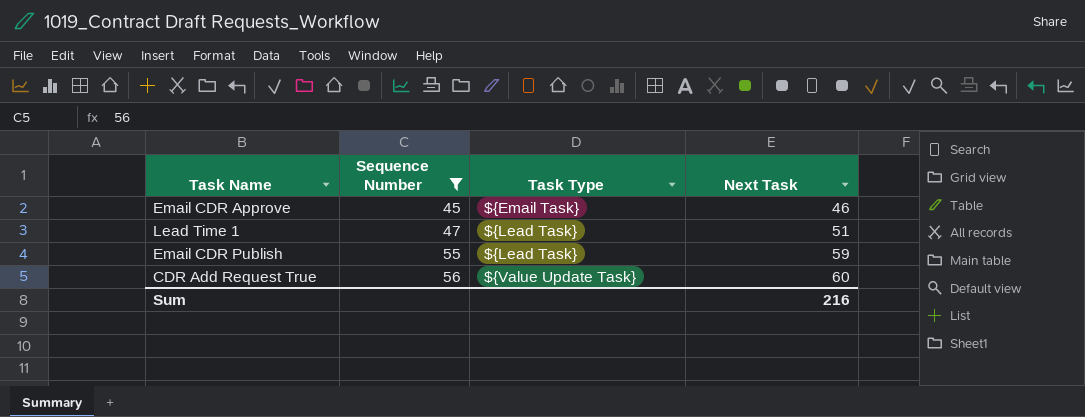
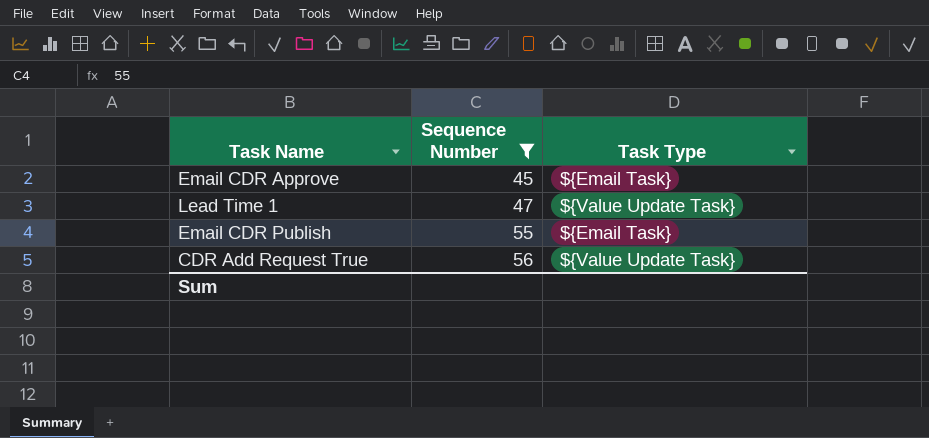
column Next Task | position: 4 -> none
Lead Time 1 | Task Type: ${Lead Task} -> ${Value Update Task}
Email CDR Publish | Task Type: ${Lead Task} -> ${Email Task}

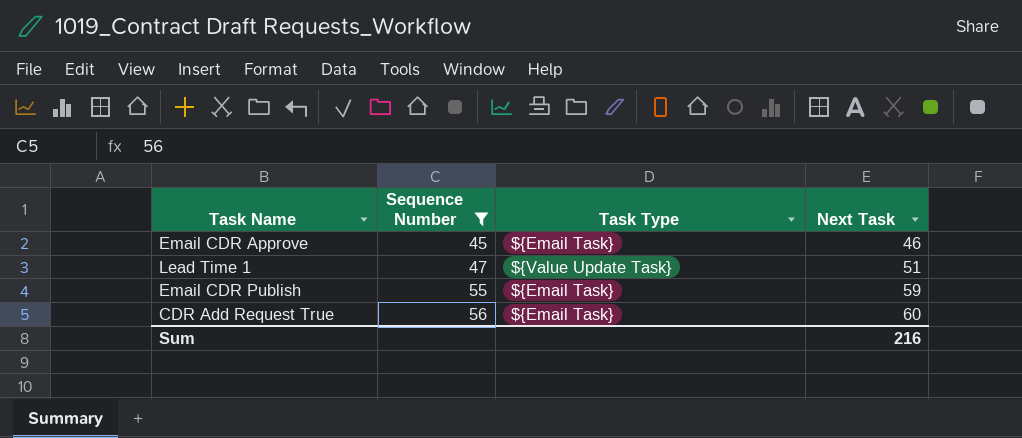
column Next Task | position: none -> 4
CDR Add Request True | Task Type: ${Value Update Task} -> ${Email Task}

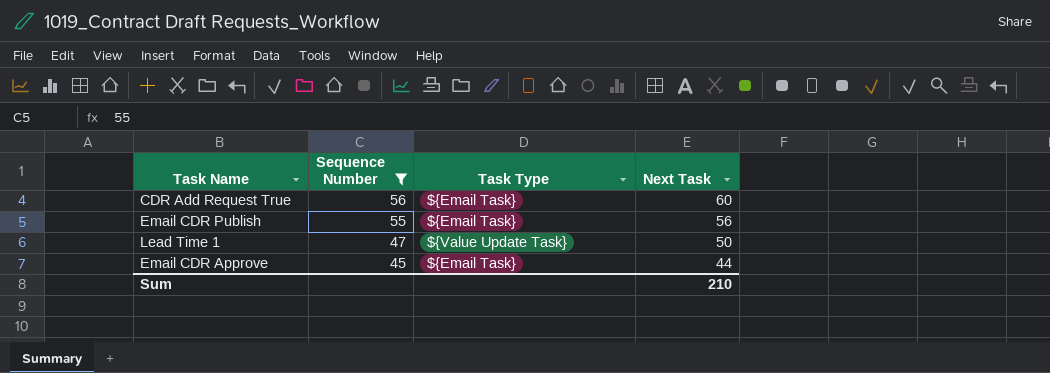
row order: Sequence Number ascending -> Sequence Number descending
Email CDR Publish | Next Task: 59 -> 56
Lead Time 1 | Next Task: 51 -> 50
Email CDR Approve | Next Task: 46 -> 44
Sum | Next Task: 216 -> 210

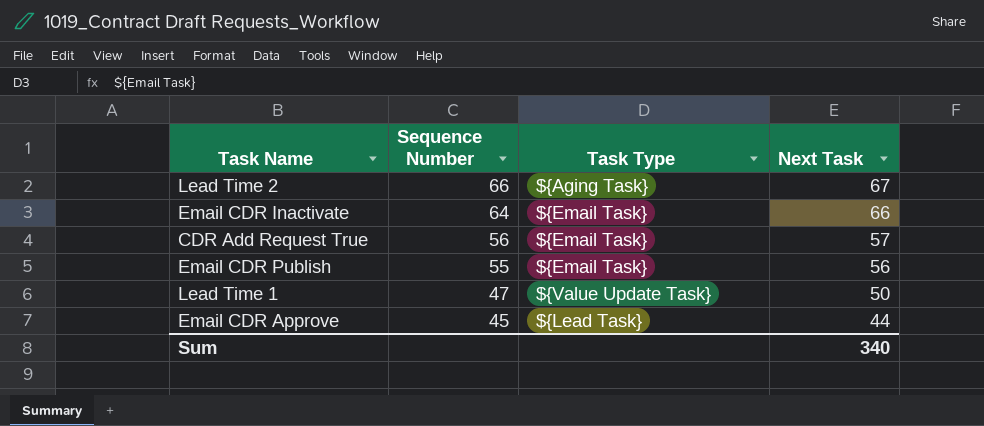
filter: Sequence Number <= 56 -> none
CDR Add Request True | Next Task: 60 -> 57
Email CDR Approve | Task Type: ${Email Task} -> ${Lead Task}
Sum | Next Task: 210 -> 340

